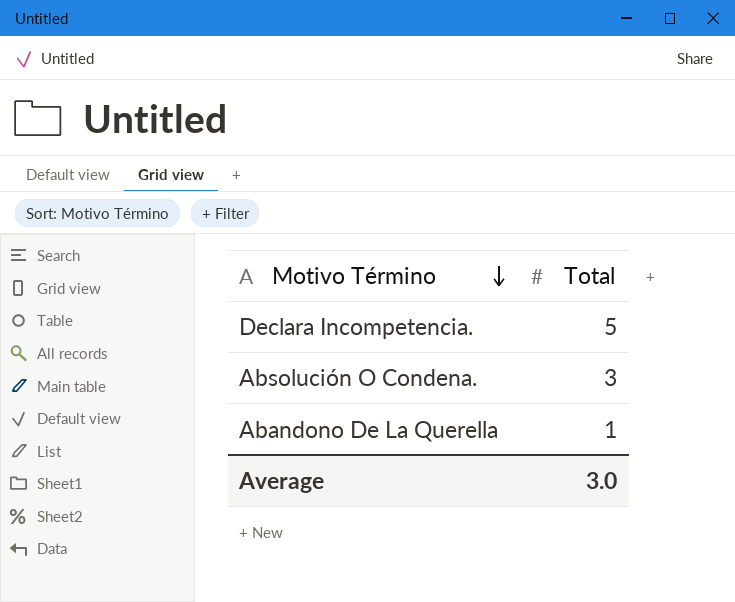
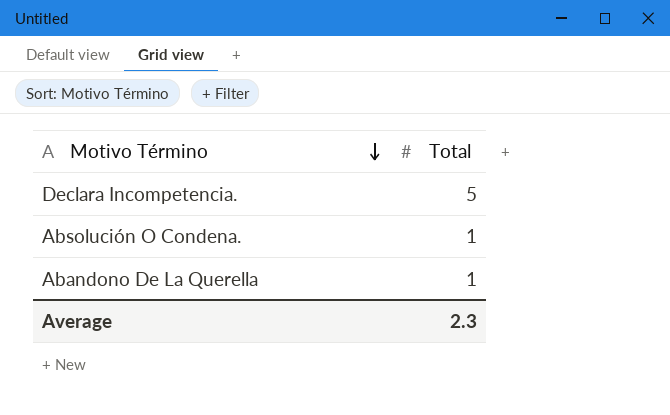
Absolución O Condena. | Total: 3 -> 1
Average | Total: 3.0 -> 2.3

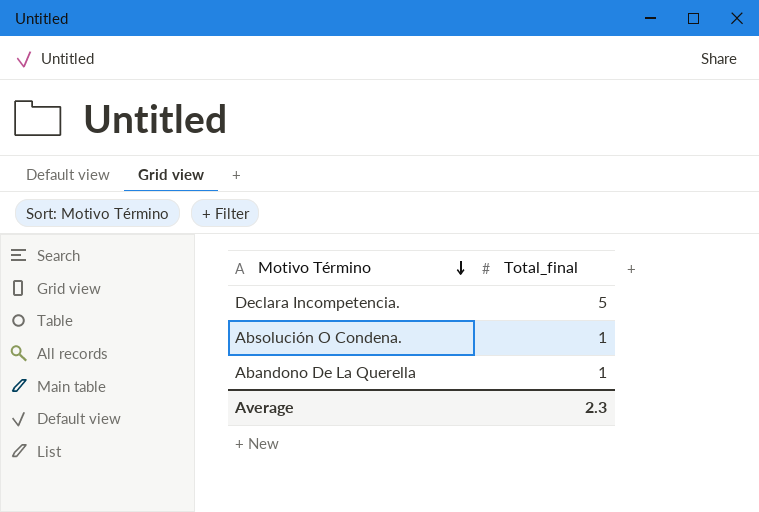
column name: Total -> Total_final

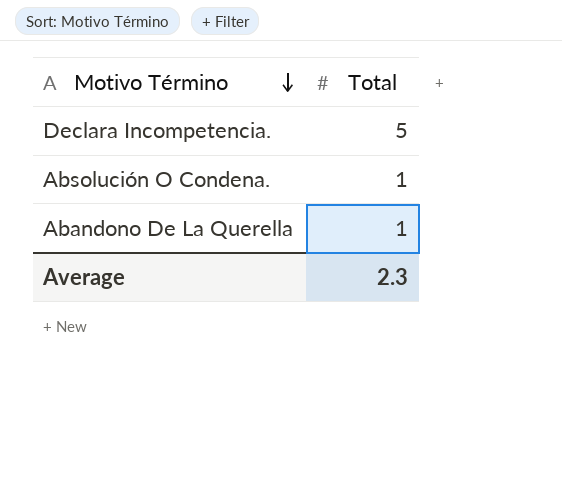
column name: Total_final -> Total

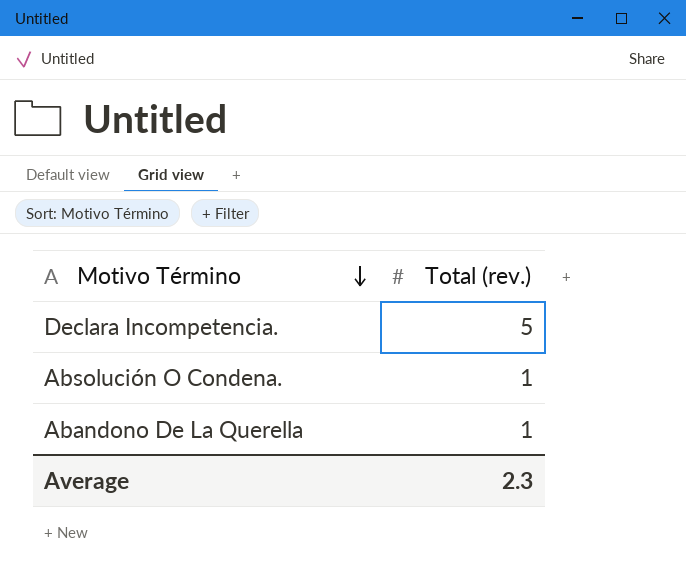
column name: Total -> Total (rev.)

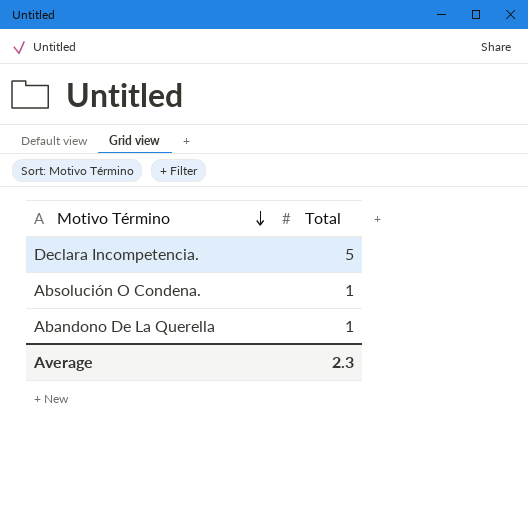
column name: Total (rev.) -> Total

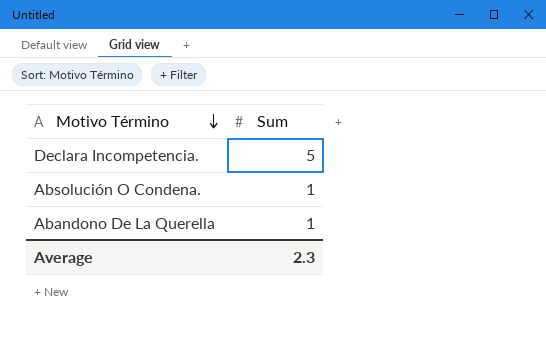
column name: Total -> Sum

